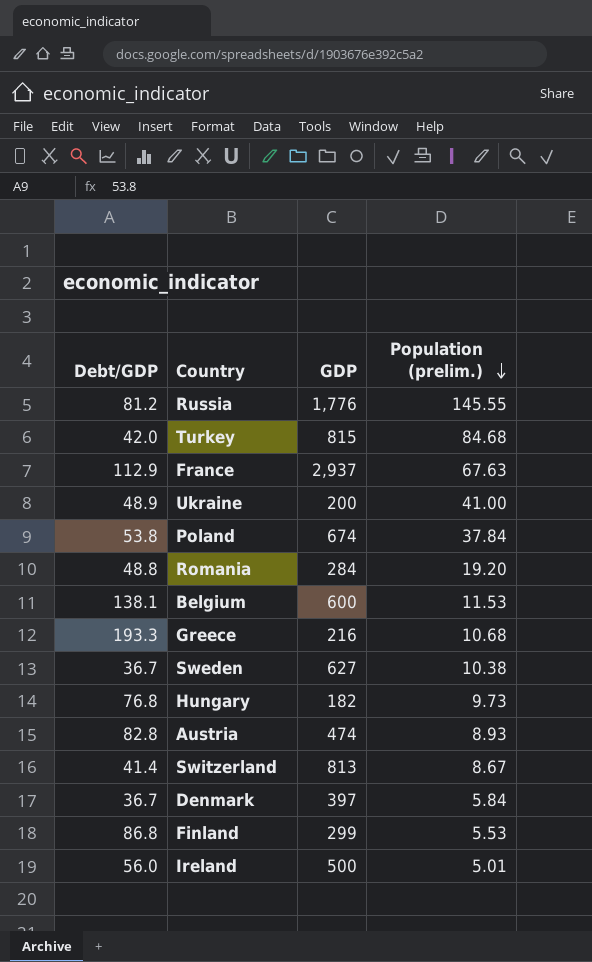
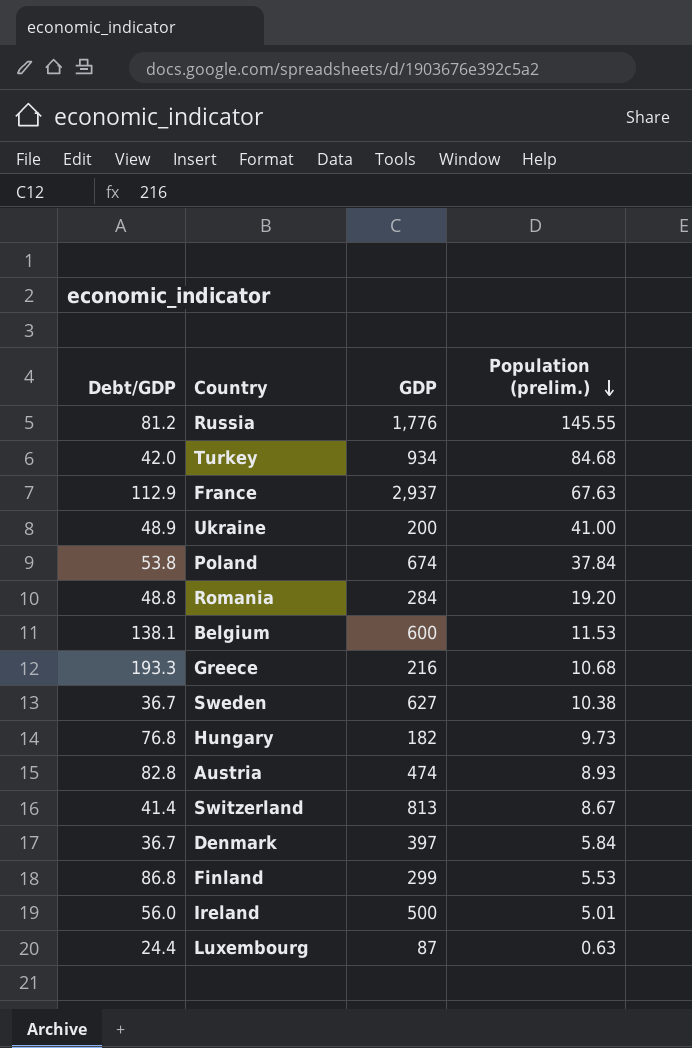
Turkey | GDP: 815 -> 934
row Luxembourg: none -> 24.4 | 87 | 0.63

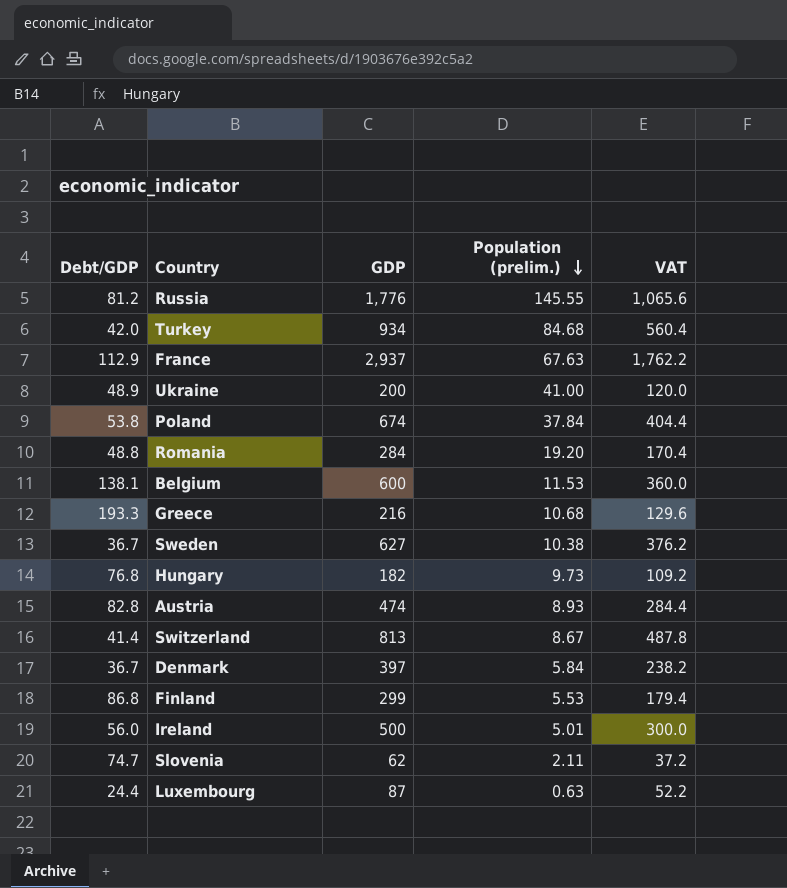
column VAT | formula: none -> [GDP] * 0.6
row Slovenia: none -> 74.7 | 62 | 2.11 | 37.2

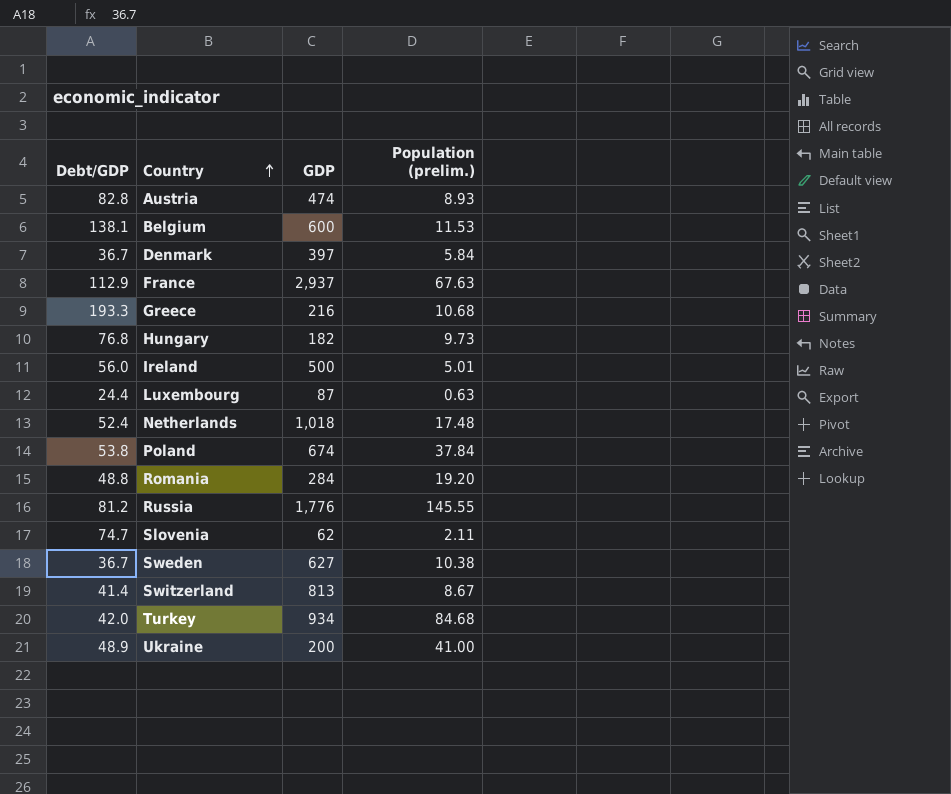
row order: Population (prelim.) descending -> Country ascending
column VAT | formula: [GDP] * 0.6 -> none
row Finland: 86.8 | 299 | 5.53 | 179.4 -> none
row Netherlands: none -> 52.4 | 1,018 | 17.48

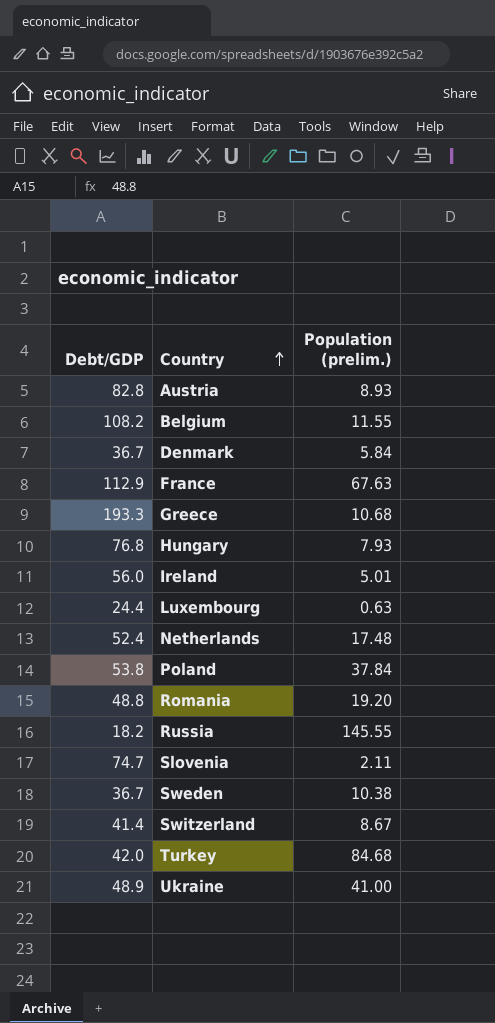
column GDP | position: 3 -> none
Belgium | Debt/GDP: 138.1 -> 108.2
Belgium | Population (prelim.): 11.53 -> 11.55
Hungary | Population (prelim.): 9.73 -> 7.93
Russia | Debt/GDP: 81.2 -> 18.2

